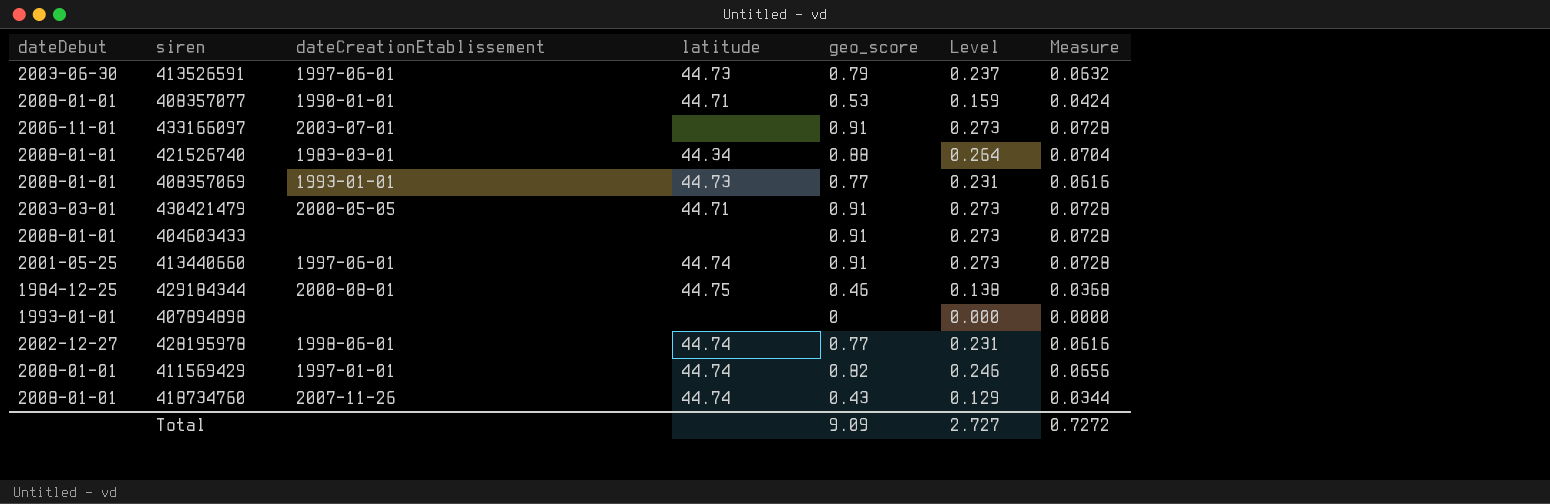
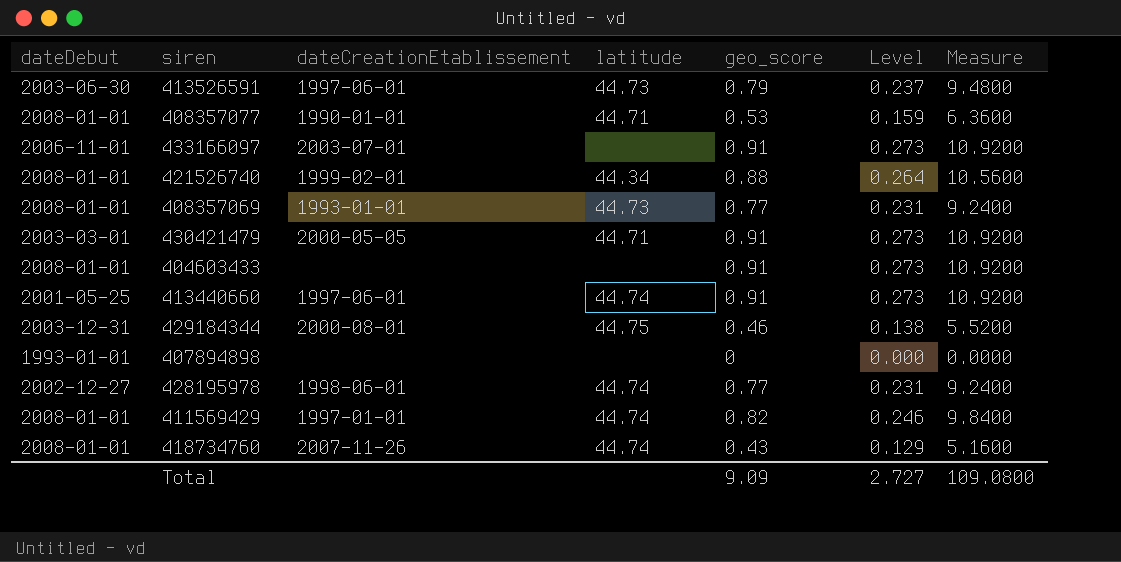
column Measure | formula: [geo_score] * 0.08 -> [geo_score] * 12
421526740 | dateCreationEtablissement: 1983-03-01 -> 1999-02-01
429184344 | dateDebut: 1984-12-25 -> 2003-12-31
Total | Measure: 0.7272 -> 109.0800

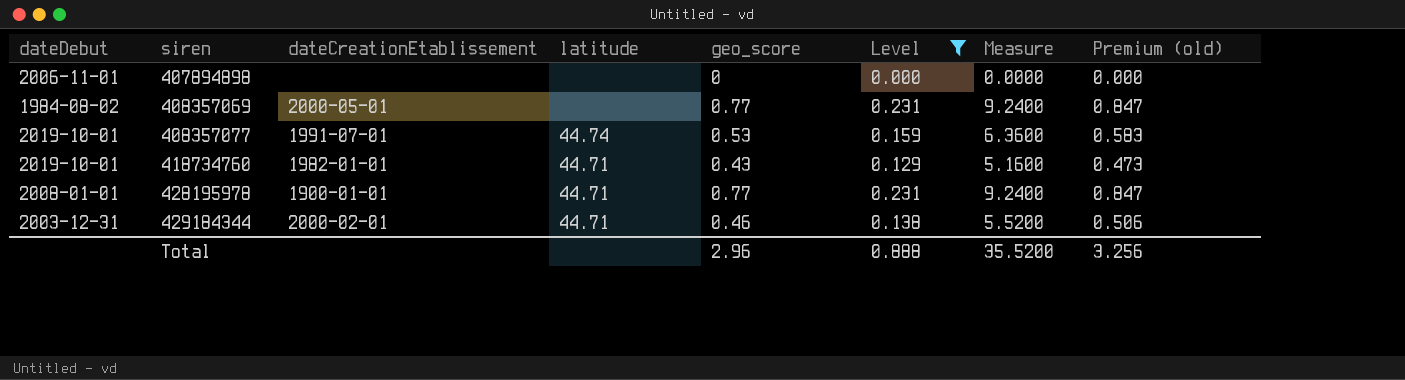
filter: none -> Level <= 0.231
row order: none -> siren ascending
column Premium (old) | formula: none -> [geo_score] * 1.1
407894898 | dateDebut: 1993-01-01 -> 2006-11-01
408357069 | dateDebut: 2008-01-01 -> 1984-08-02
408357069 | dateCreationEtablissement: 1993-01-01 -> 2000-05-01
408357069 | latitude: 44.73 -> none
408357077 | dateDebut: 2008-01-01 -> 2019-10-01
408357077 | dateCreationEtablissement: 1990-01-01 -> 1991-07-01
408357077 | latitude: 44.71 -> 44.74
418734760 | dateDebut: 2008-01-01 -> 2019-10-01
418734760 | dateCreationEtablissement: 2007-11-26 -> 1982-01-01
418734760 | latitude: 44.74 -> 44.71
428195978 | dateDebut: 2002-12-27 -> 2008-01-01
428195978 | dateCreationEtablissement: 1998-06-01 -> 1900-01-01
428195978 | latitude: 44.74 -> 44.71
429184344 | dateCreationEtablissement: 2000-08-01 -> 2000-02-01
429184344 | latitude: 44.75 -> 44.71
Total | geo_score: 9.09 -> 2.96
Total | Level: 2.727 -> 0.888
Total | Measure: 109.0800 -> 35.5200

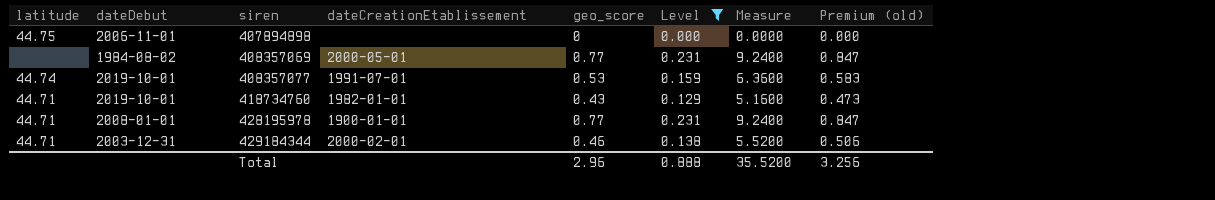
column latitude | position: 4 -> 1
407894898 | latitude: none -> 44.75

